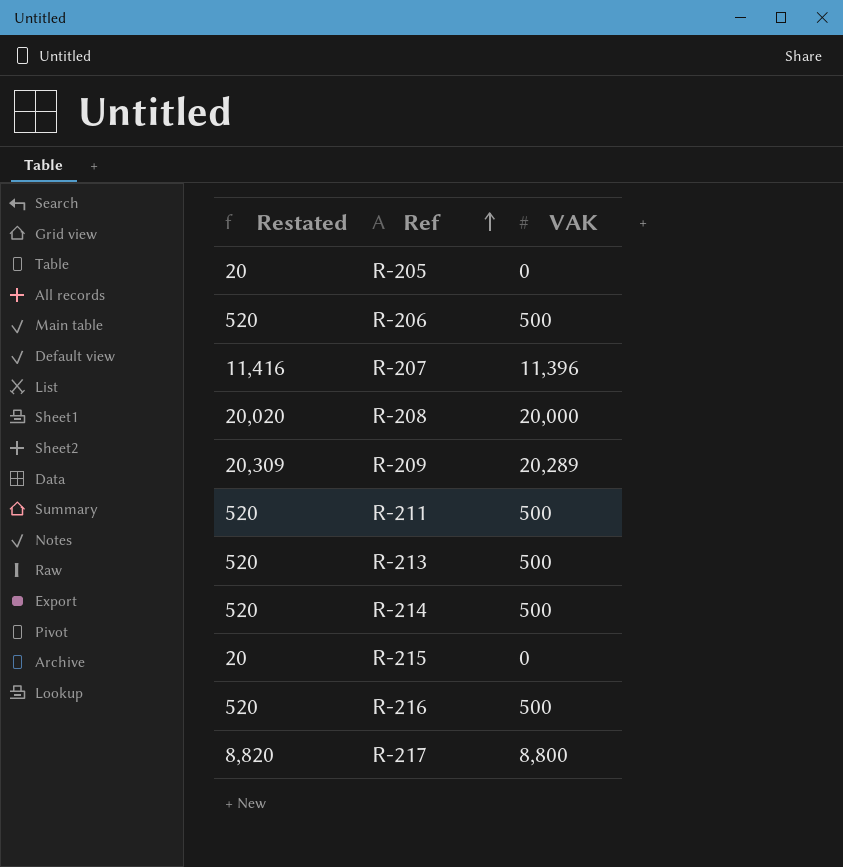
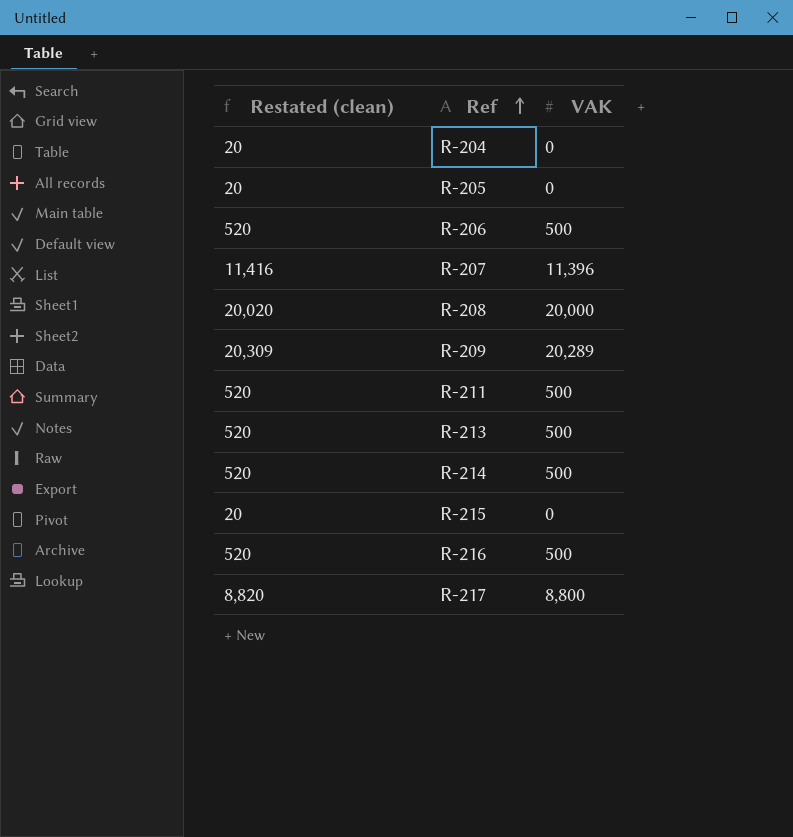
column name: Restated -> Restated (clean)
row R-204: none -> 20 | 0

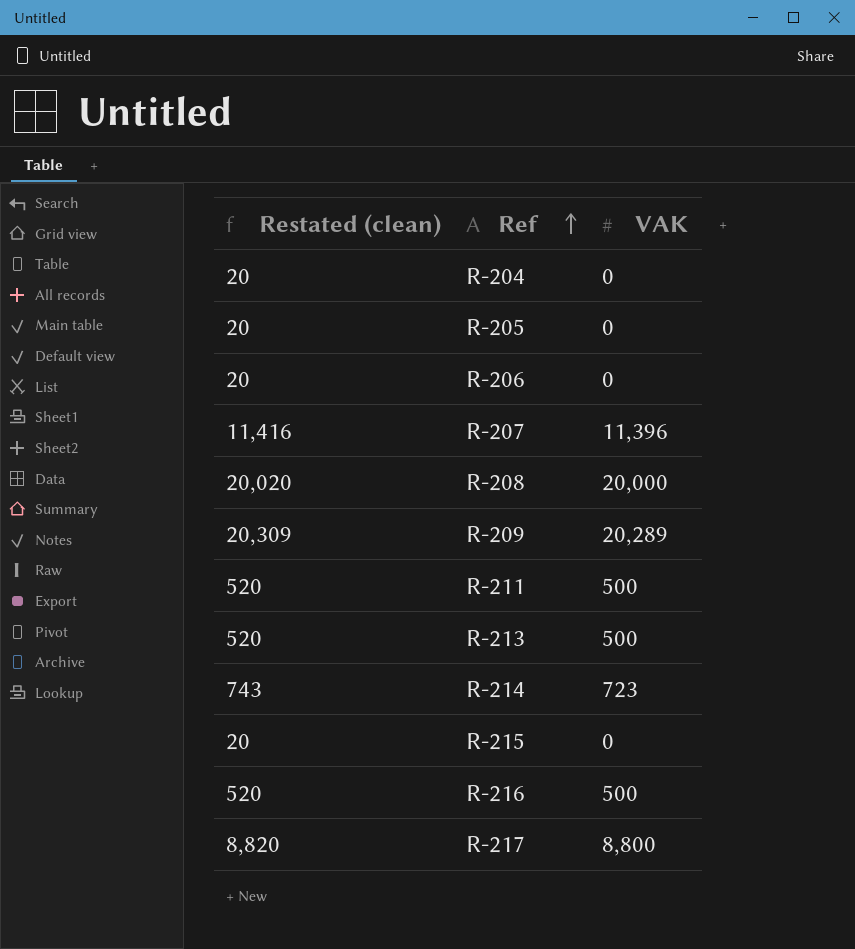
R-206 | Restated (clean): 520 -> 20
R-206 | VAK: 500 -> 0
R-214 | Restated (clean): 520 -> 743
R-214 | VAK: 500 -> 723

